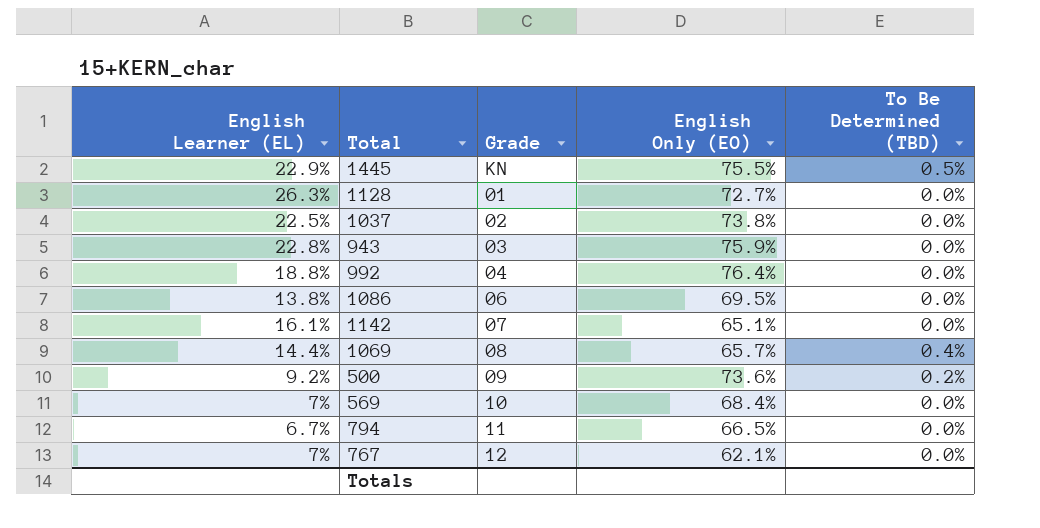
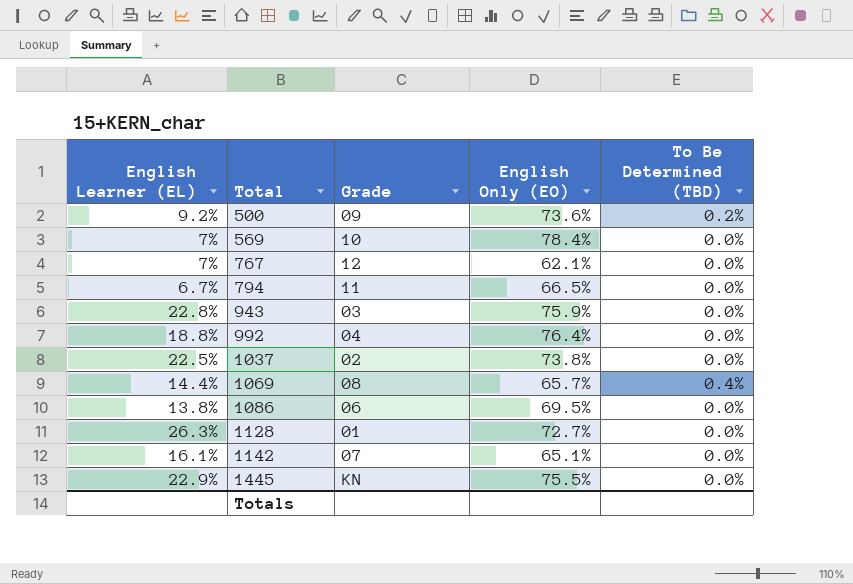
row order: none -> Total ascending
569 | English Only (EO): 68.4% -> 78.4%
1445 | To Be Determined (TBD): 0.5% -> 0.0%

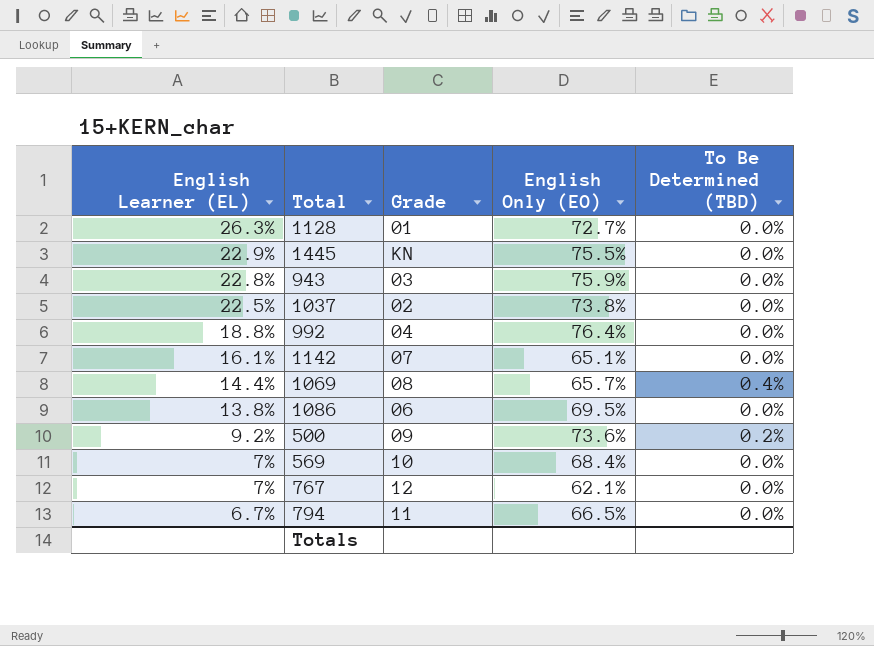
row order: Total ascending -> English Learner (EL) descending
569 | English Only (EO): 78.4% -> 68.4%

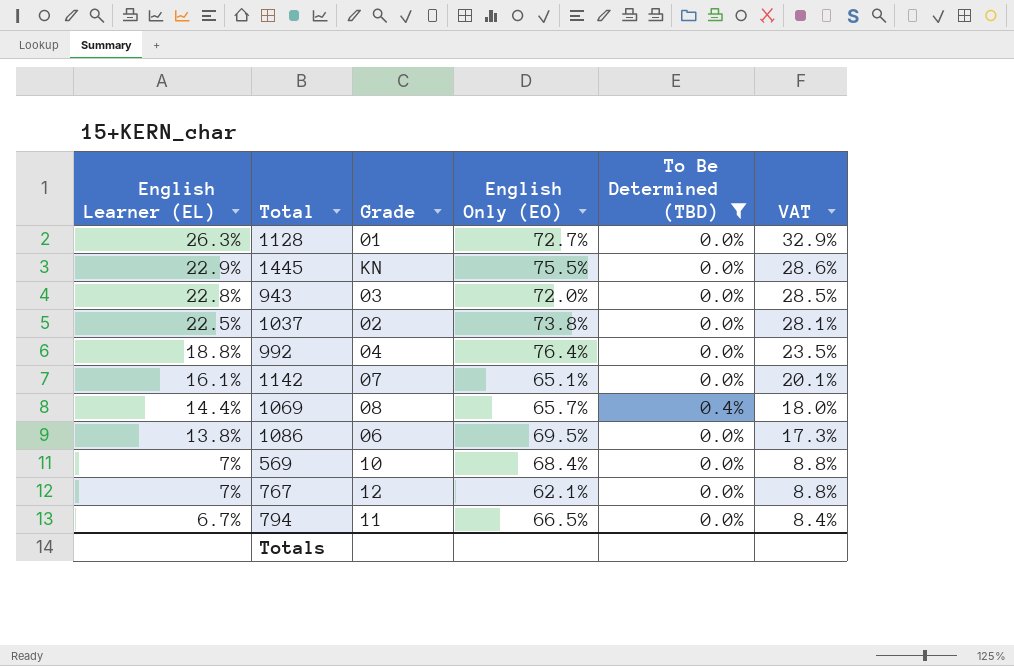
filter: none -> To Be Determined (TBD) != 0.2%
column VAT | formula: none -> [English Learner (EL)] * 1.25
943 | English Only (EO): 75.9% -> 72.0%

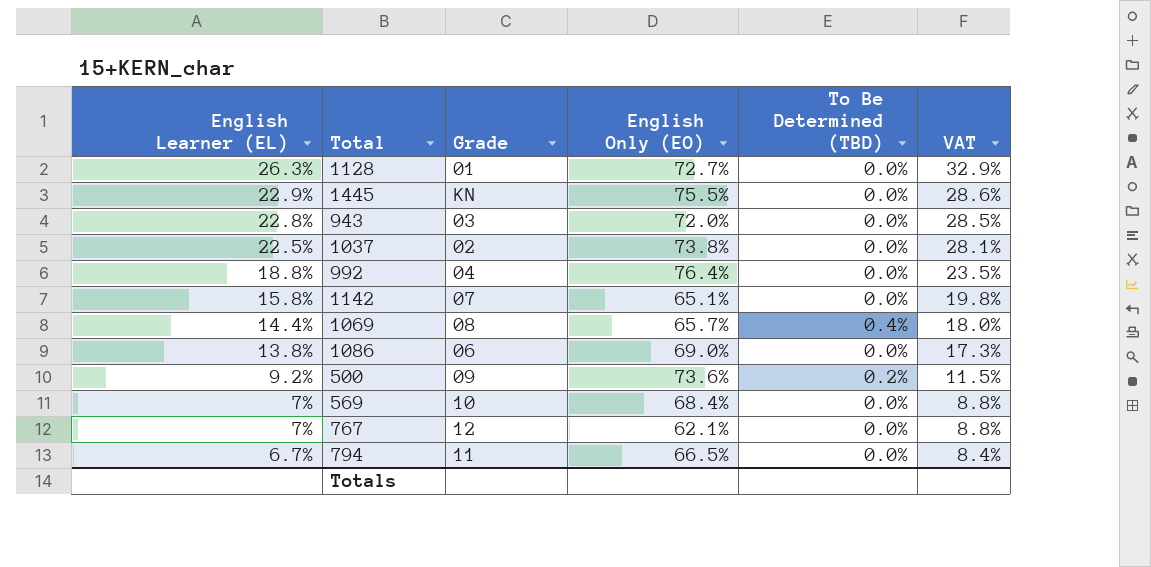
filter: To Be Determined (TBD) != 0.2% -> none
1142 | English Learner (EL): 16.1% -> 15.8%
1142 | VAT: 20.1% -> 19.8%
1086 | English Only (EO): 69.5% -> 69.0%

